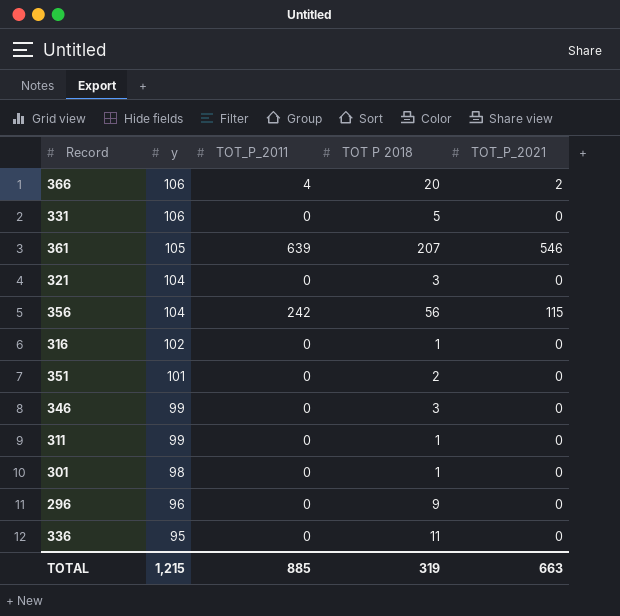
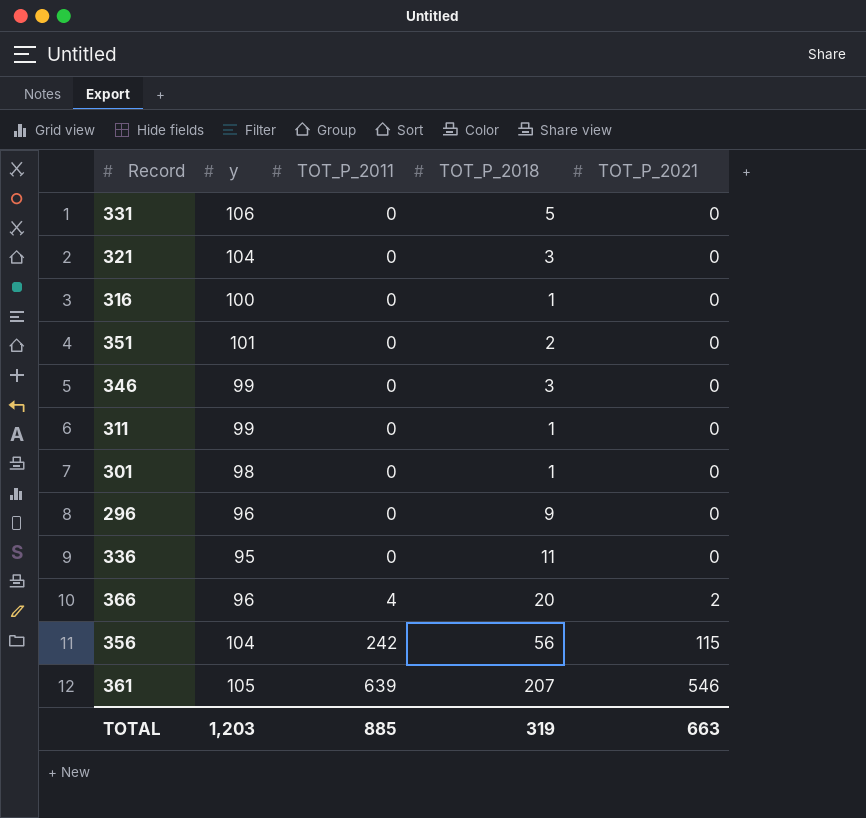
row order: y descending -> TOT_P_2011 ascending
column name: TOT P 2018 -> TOT_P_2018
316 | y: 102 -> 100
366 | y: 106 -> 96
TOTAL | y: 1,215 -> 1,203

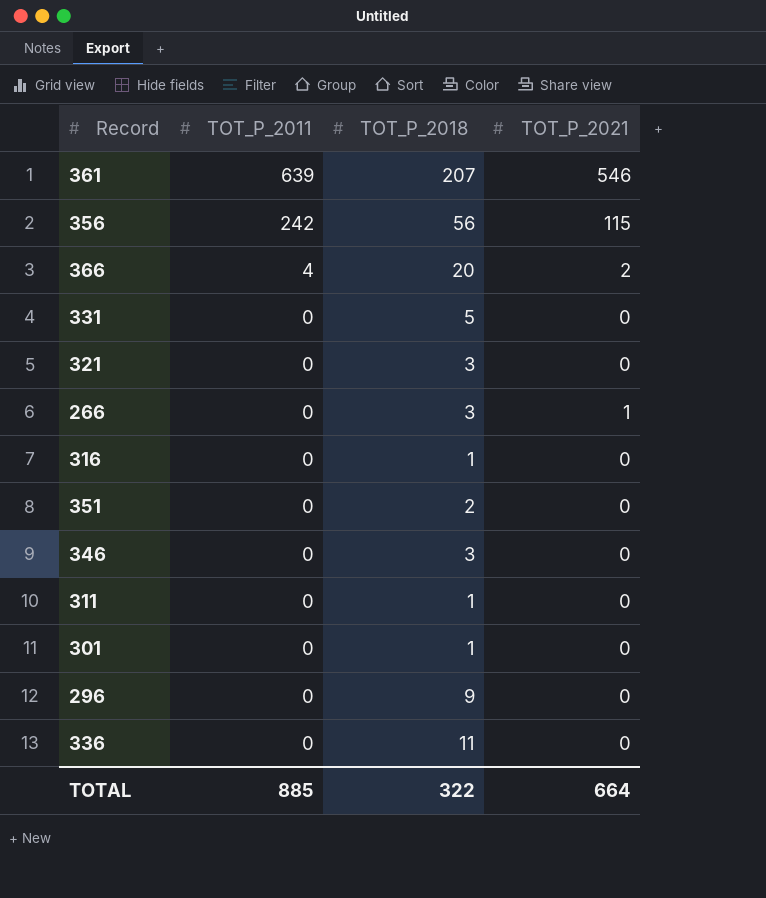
row order: TOT_P_2011 ascending -> TOT_P_2011 descending
column y | position: 2 -> none
row 266: none -> 0 | 3 | 1
TOTAL | TOT_P_2018: 319 -> 322
TOTAL | TOT_P_2021: 663 -> 664

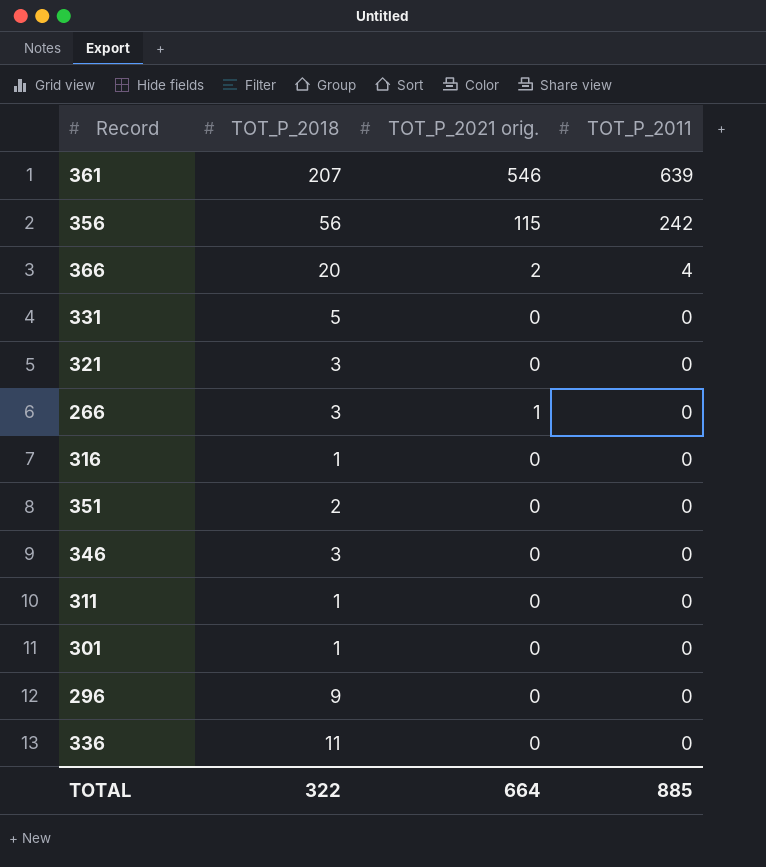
column name: TOT_P_2021 -> TOT_P_2021 orig.
column TOT_P_2011 | position: 2 -> 4

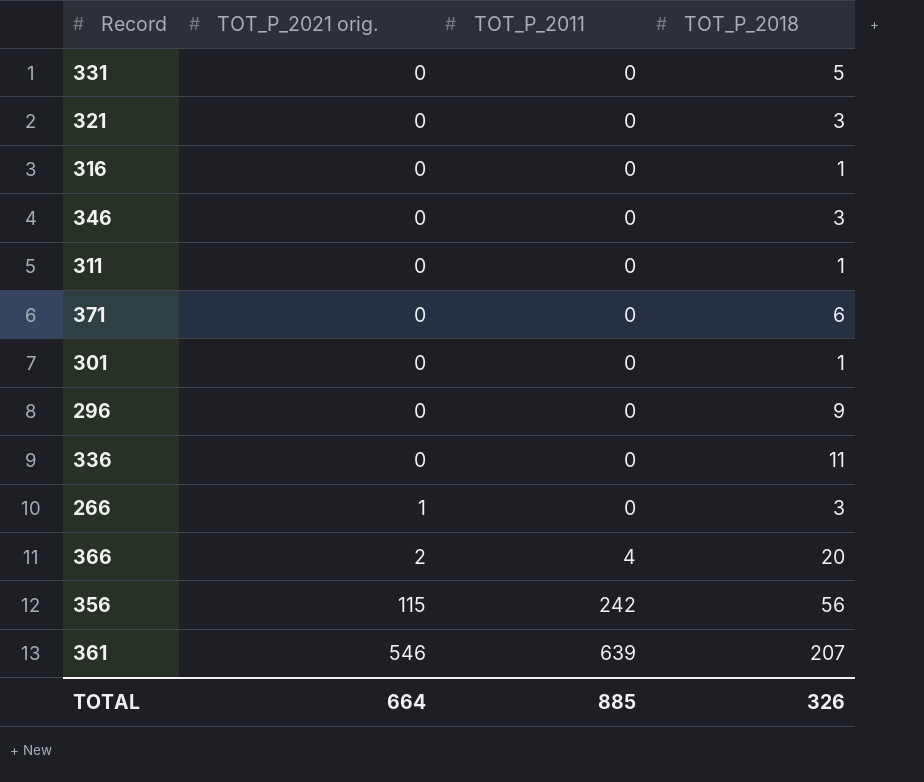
row order: TOT_P_2011 descending -> TOT_P_2021 orig. ascending
column TOT_P_2018 | position: 2 -> 4
row 351: 2 | 0 | 0 -> none
row 371: none -> 0 | 0 | 6
TOTAL | TOT_P_2018: 322 -> 326

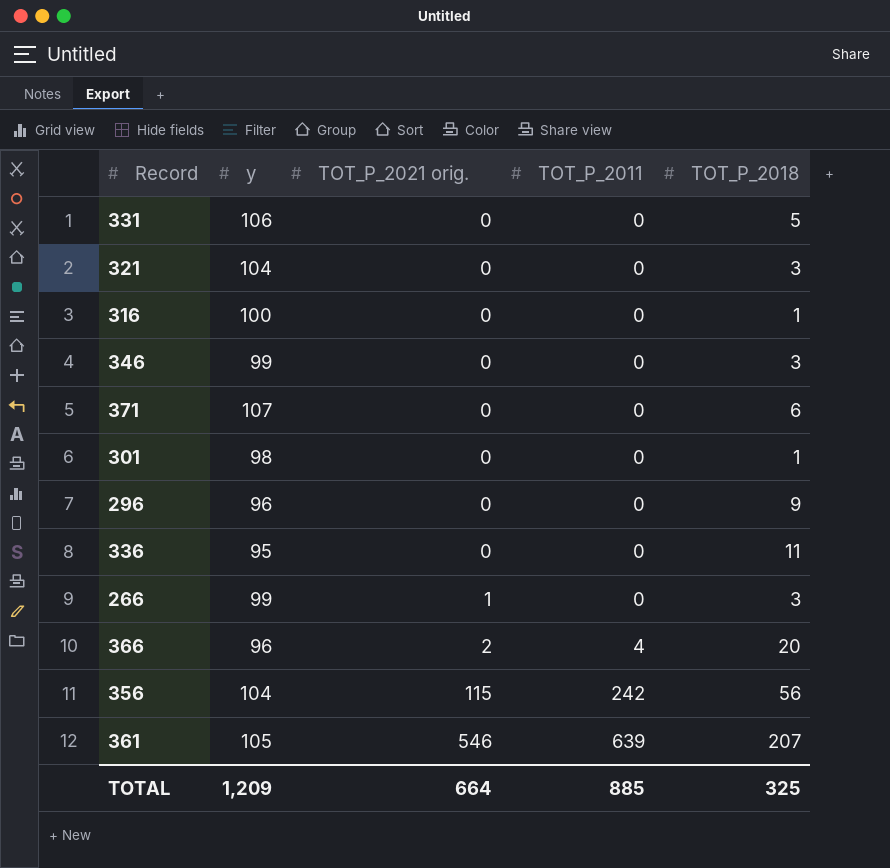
column y | position: none -> 2
row 311: 0 | 0 | 1 -> none
TOTAL | TOT_P_2018: 326 -> 325

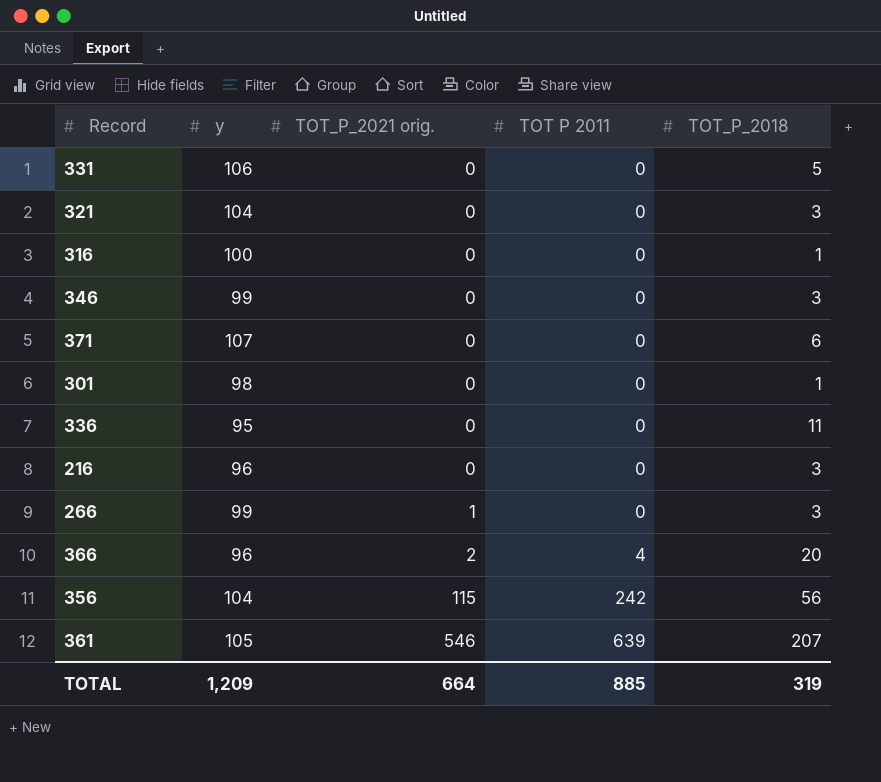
column name: TOT_P_2011 -> TOT P 2011
row 296: 96 | 0 | 0 | 9 -> none
row 216: none -> 96 | 0 | 0 | 3
TOTAL | TOT_P_2018: 325 -> 319

